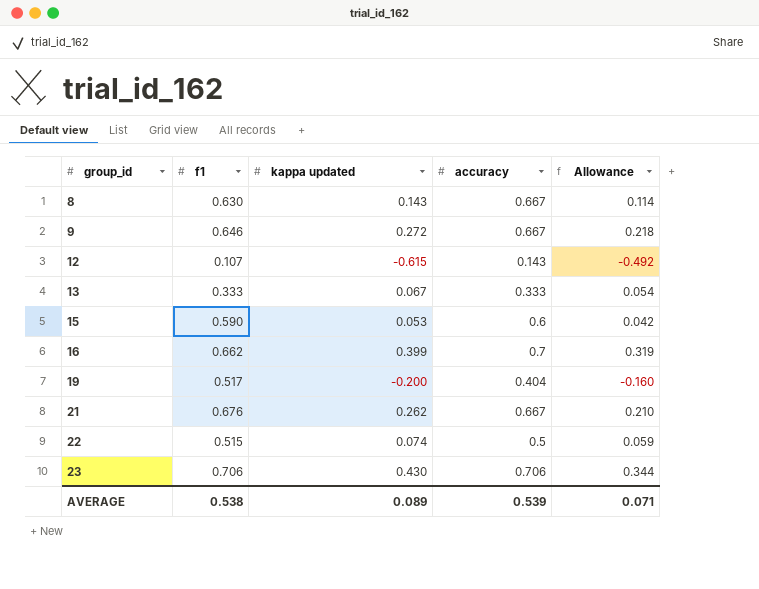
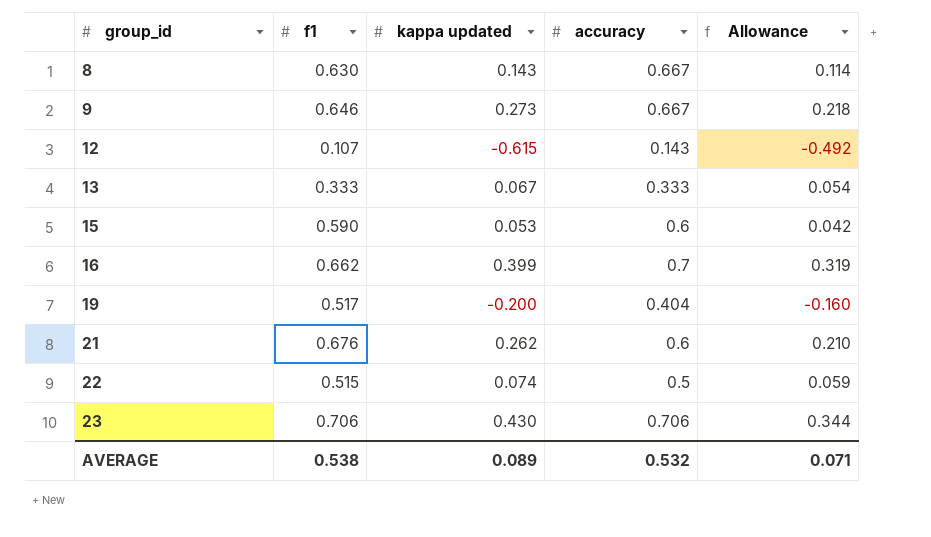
9 | kappa updated: 0.272 -> 0.273
21 | accuracy: 0.667 -> 0.6
AVERAGE | accuracy: 0.539 -> 0.532

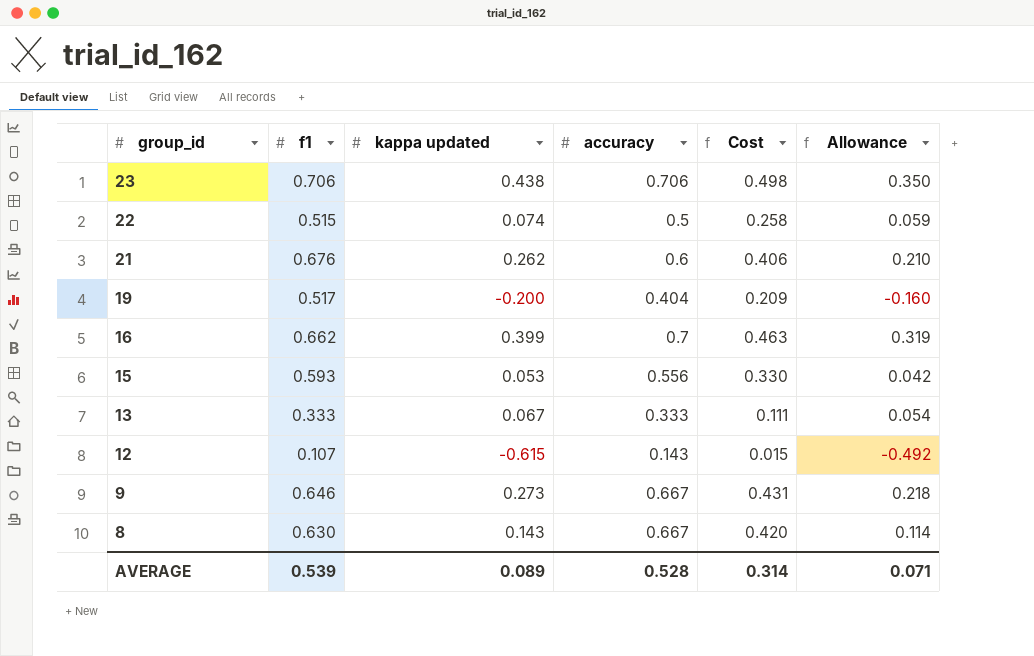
row order: group_id ascending -> group_id descending
column Cost | formula: none -> [f1] * [accuracy]
23 | kappa updated: 0.430 -> 0.438
23 | Allowance: 0.344 -> 0.350
15 | f1: 0.590 -> 0.593
15 | accuracy: 0.6 -> 0.556
AVERAGE | f1: 0.538 -> 0.539
AVERAGE | accuracy: 0.532 -> 0.528

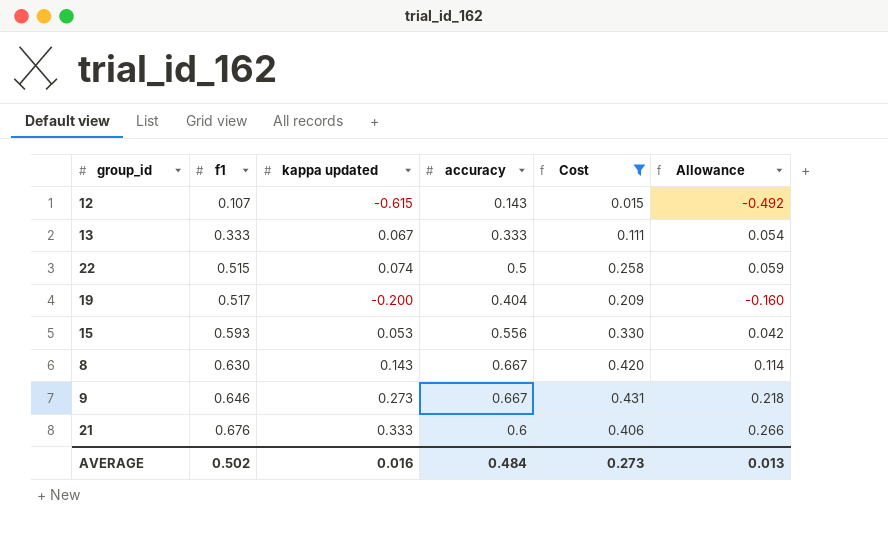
filter: none -> Cost <= 0.431
row order: group_id descending -> f1 ascending
21 | kappa updated: 0.262 -> 0.333
21 | Allowance: 0.210 -> 0.266
AVERAGE | f1: 0.539 -> 0.502
AVERAGE | kappa updated: 0.089 -> 0.016
AVERAGE | accuracy: 0.528 -> 0.484
AVERAGE | Cost: 0.314 -> 0.273
AVERAGE | Allowance: 0.071 -> 0.013

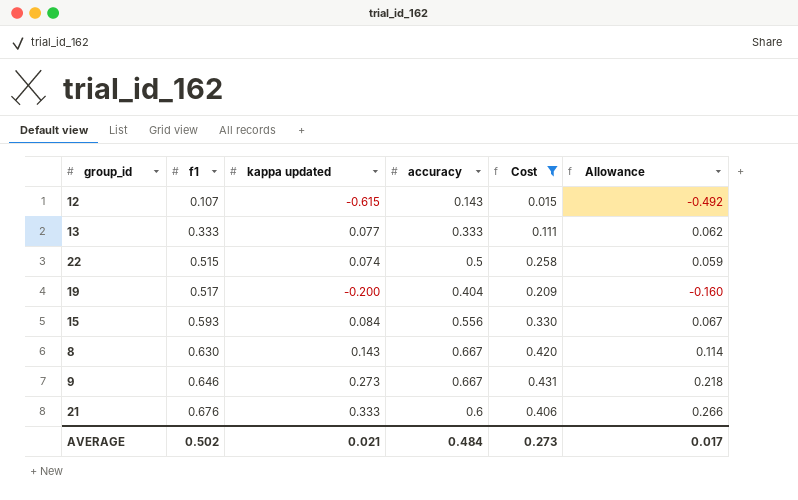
13 | kappa updated: 0.067 -> 0.077
13 | Allowance: 0.054 -> 0.062
15 | kappa updated: 0.053 -> 0.084
15 | Allowance: 0.042 -> 0.067
AVERAGE | kappa updated: 0.016 -> 0.021
AVERAGE | Allowance: 0.013 -> 0.017

